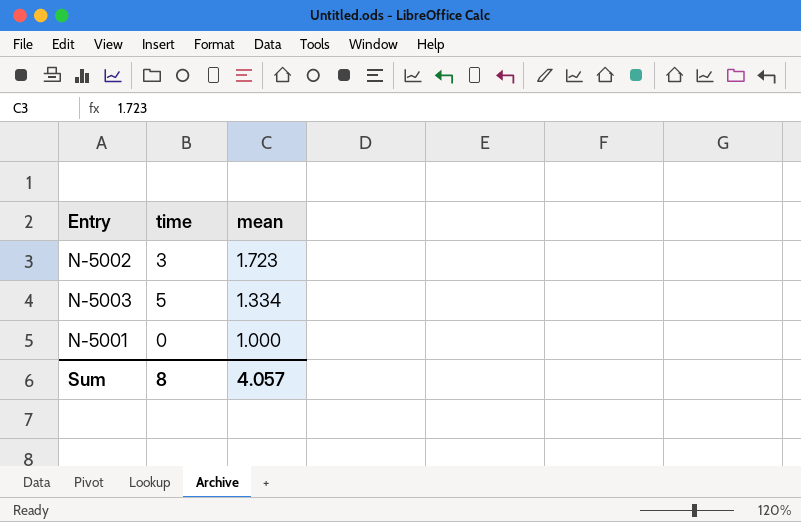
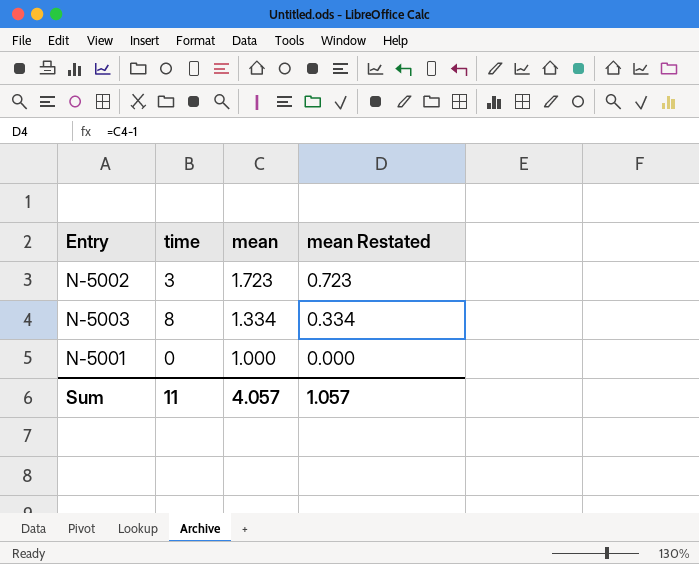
column mean Restated | formula: none -> [mean] - 1
N-5003 | time: 5 -> 8
Sum | time: 8 -> 11

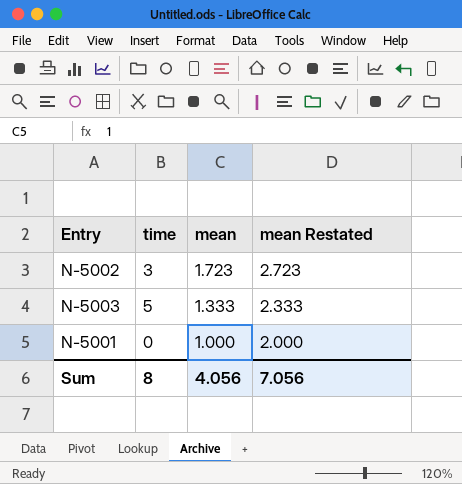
column mean Restated | formula: [mean] - 1 -> [mean] + 1
N-5003 | time: 8 -> 5
N-5003 | mean: 1.334 -> 1.333
Sum | time: 11 -> 8
Sum | mean: 4.057 -> 4.056
Sum | mean Restated: 1.057 -> 7.056

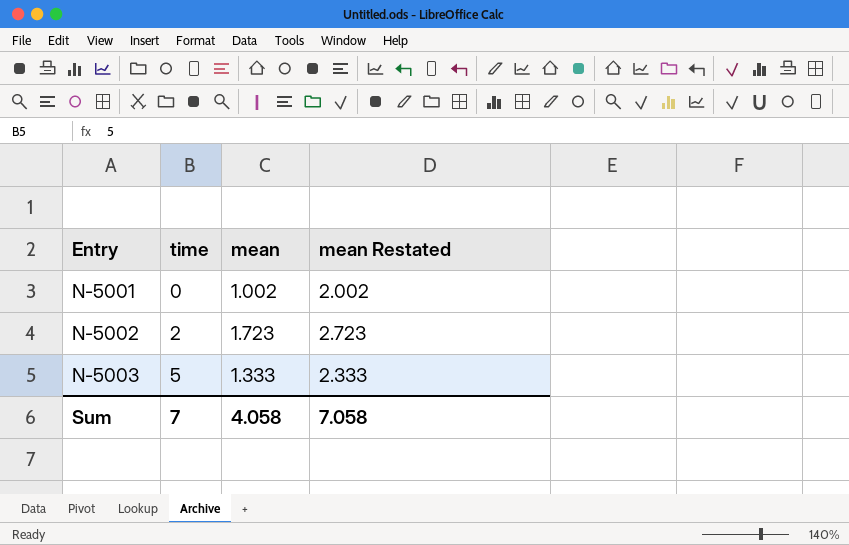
row order: mean descending -> Entry ascending
N-5001 | mean: 1.000 -> 1.002
N-5001 | mean Restated: 2.000 -> 2.002
N-5002 | time: 3 -> 2
Sum | time: 8 -> 7
Sum | mean: 4.056 -> 4.058
Sum | mean Restated: 7.056 -> 7.058

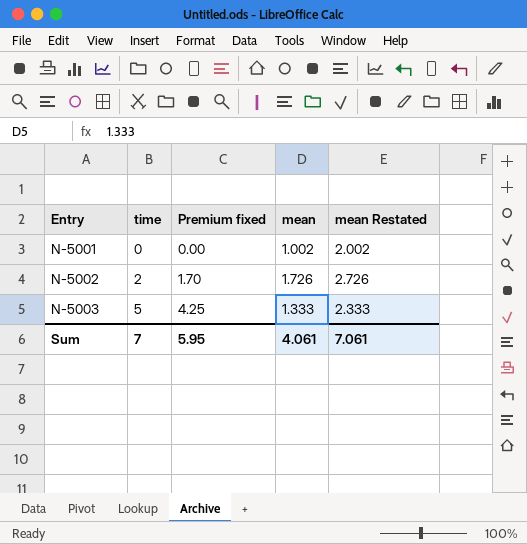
column Premium fixed | formula: none -> [time] * 0.85
N-5002 | mean: 1.723 -> 1.726
N-5002 | mean Restated: 2.723 -> 2.726
Sum | mean: 4.058 -> 4.061
Sum | mean Restated: 7.058 -> 7.061

